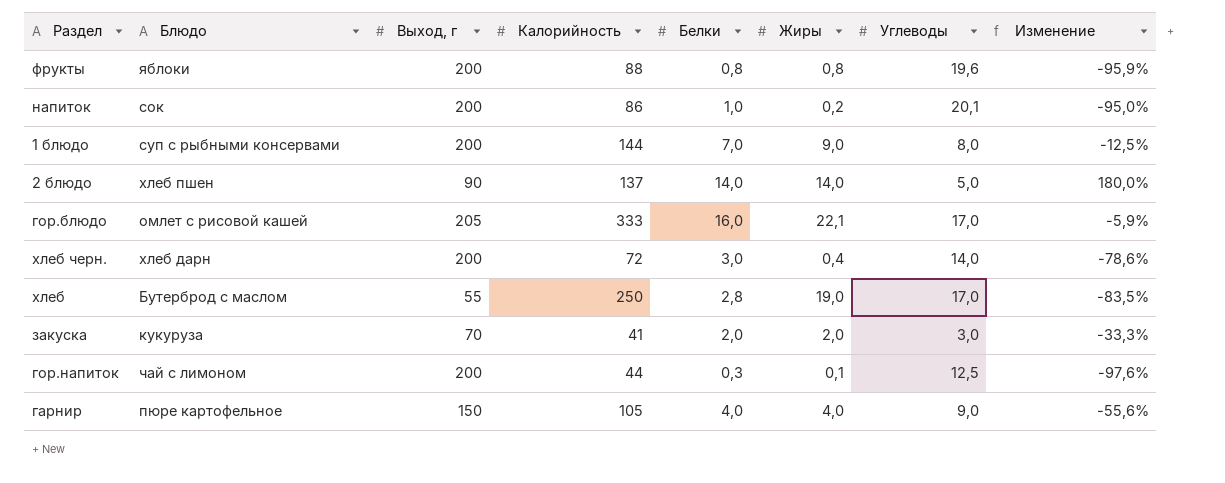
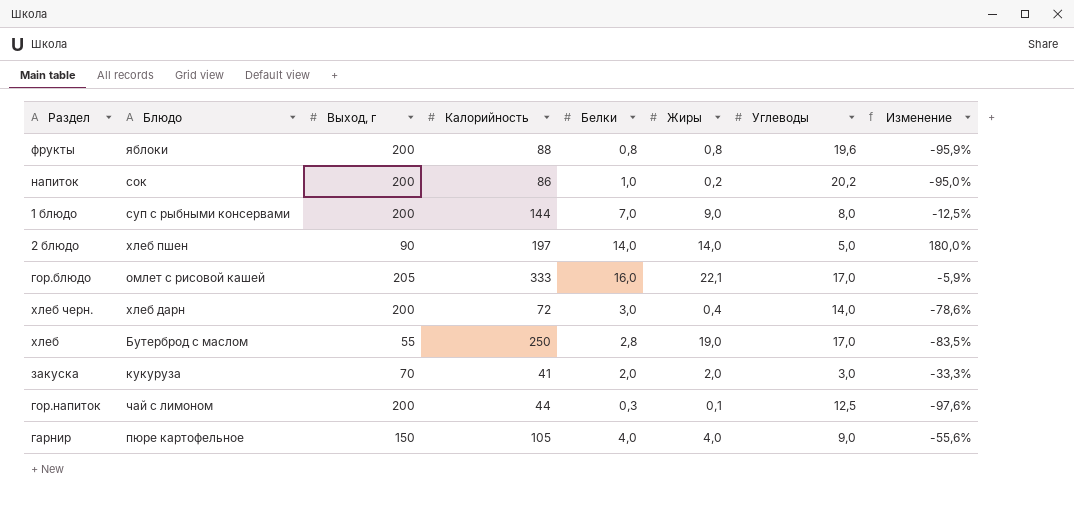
напиток | Углеводы: 20,1 -> 20,2
2 блюдо | Калорийность: 137 -> 197

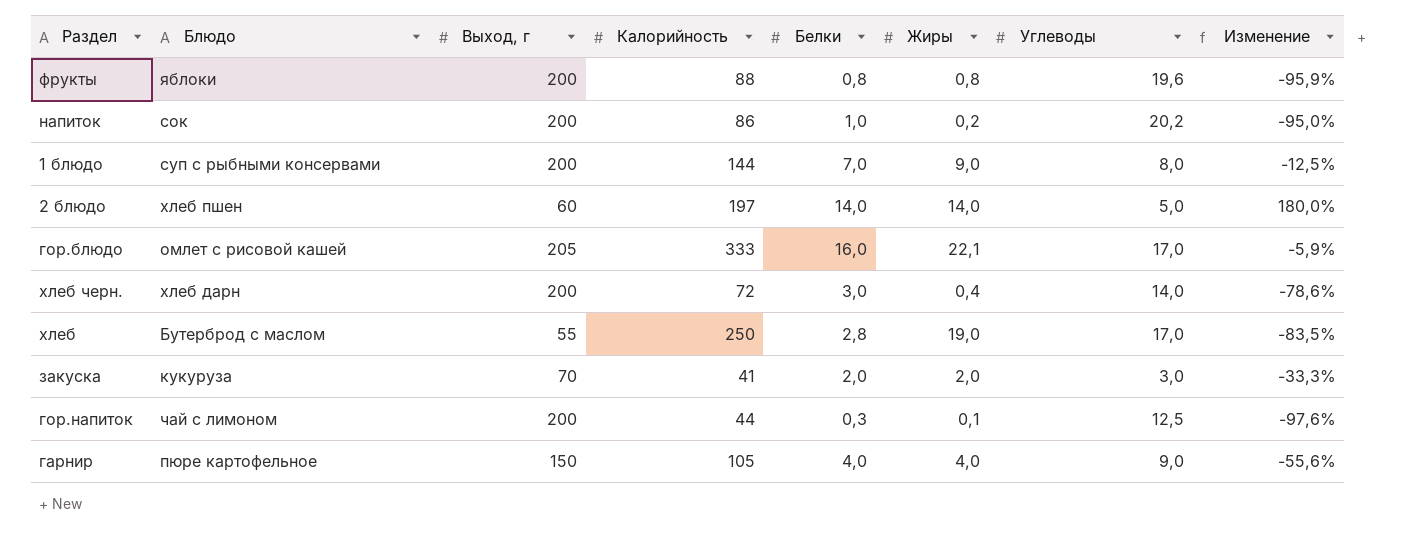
2 блюдо | Выход, г: 90 -> 60

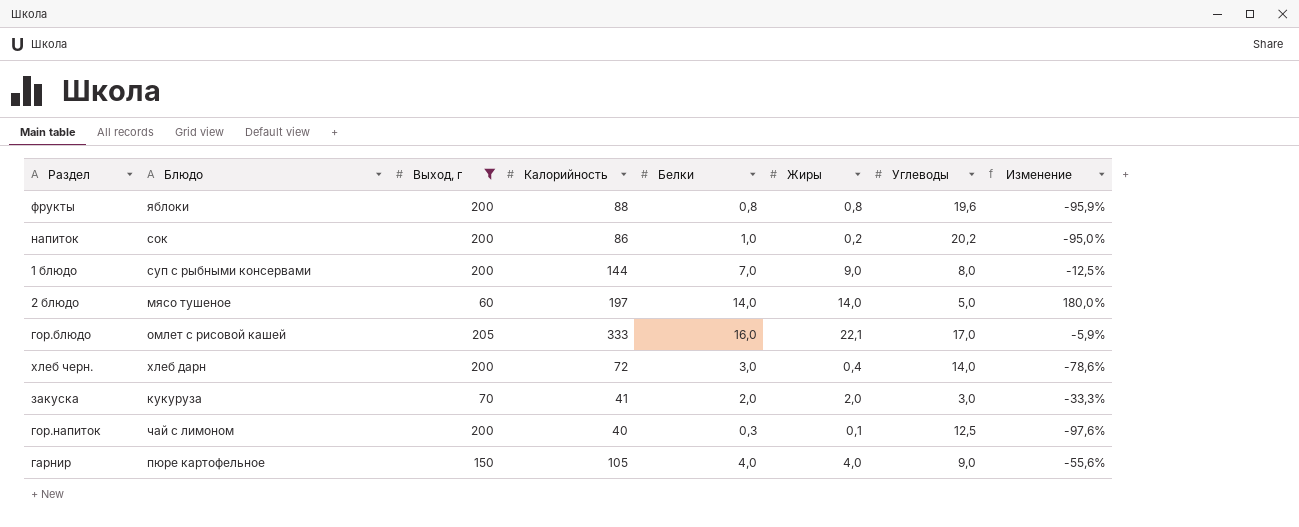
filter: none -> Выход, г != 55
2 блюдо | Блюдо: хлеб пшен -> мясо тушеное
гор.напиток | Калорийность: 44 -> 40

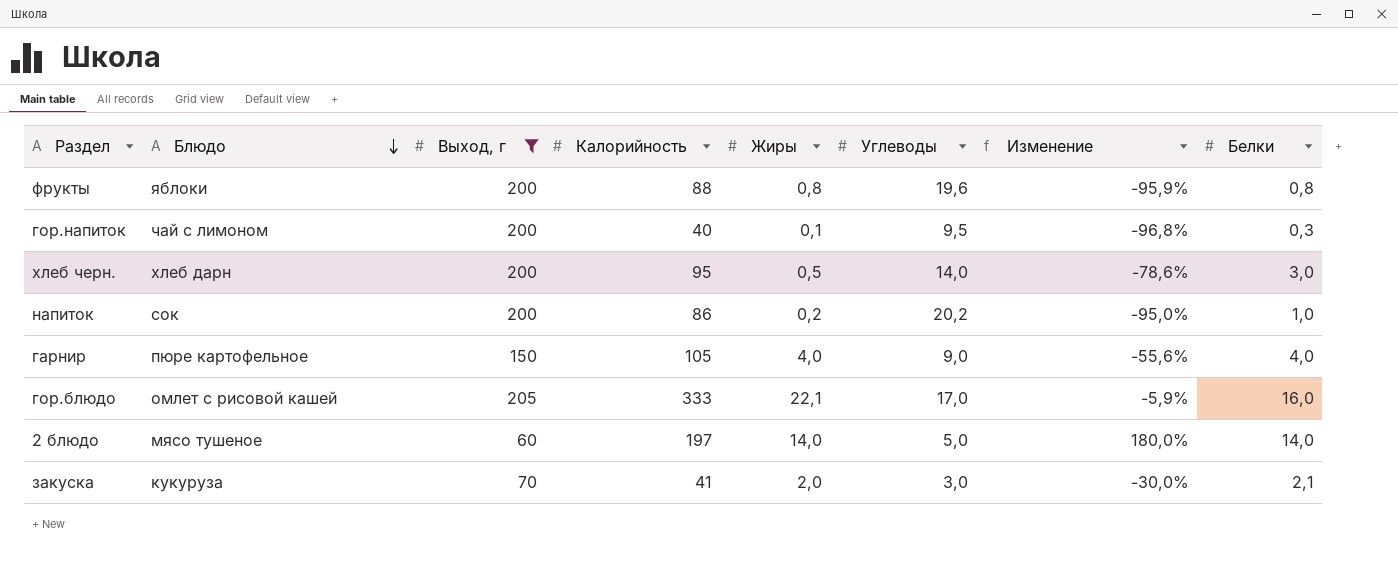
row order: none -> Блюдо descending
column Белки | position: 5 -> 8
row 1 блюдо: суп с рыбными консервами | 200 | 144 | 7,0 | 9,0 | 8,0 | -12,5% -> none
гор.напиток | Углеводы: 12,5 -> 9,5
гор.напиток | Изменение: -97,6% -> -96,8%
хлеб черн. | Калорийность: 72 -> 95
хлеб черн. | Жиры: 0,4 -> 0,5
закуска | Изменение: -33,3% -> -30,0%
закуска | Белки: 2,0 -> 2,1

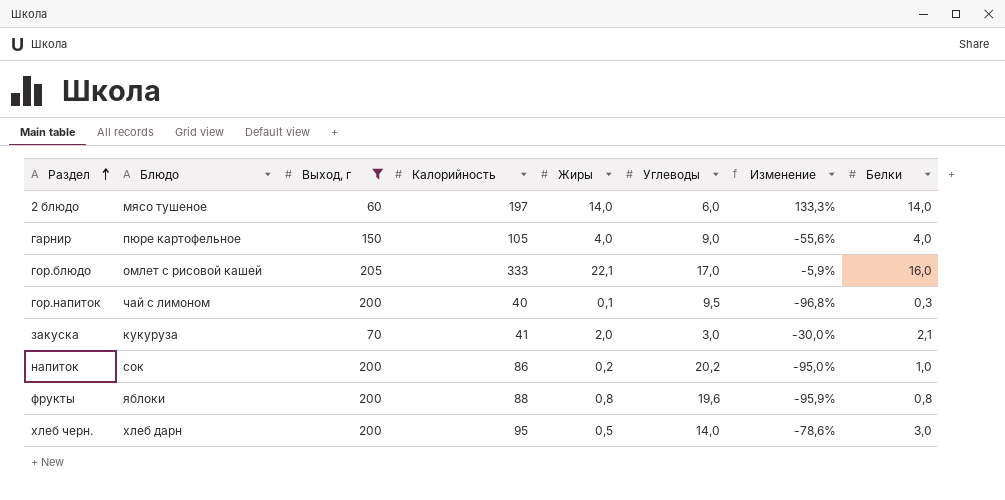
row order: Блюдо descending -> Раздел ascending
2 блюдо | Углеводы: 5,0 -> 6,0
2 блюдо | Изменение: 180,0% -> 133,3%

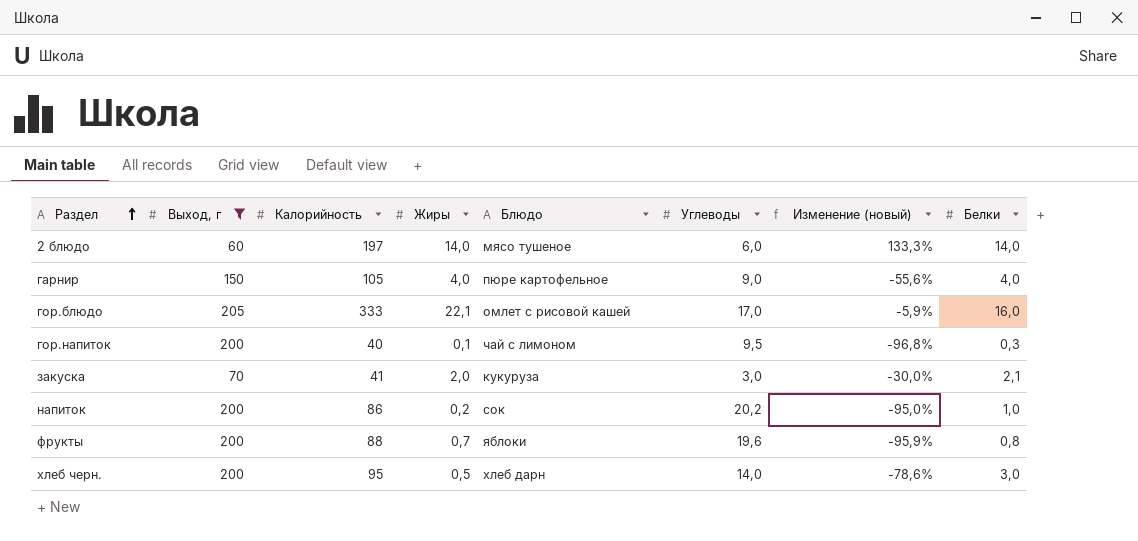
column Блюдо | position: 2 -> 5
column name: Изменение -> Изменение (новый)
фрукты | Жиры: 0,8 -> 0,7

